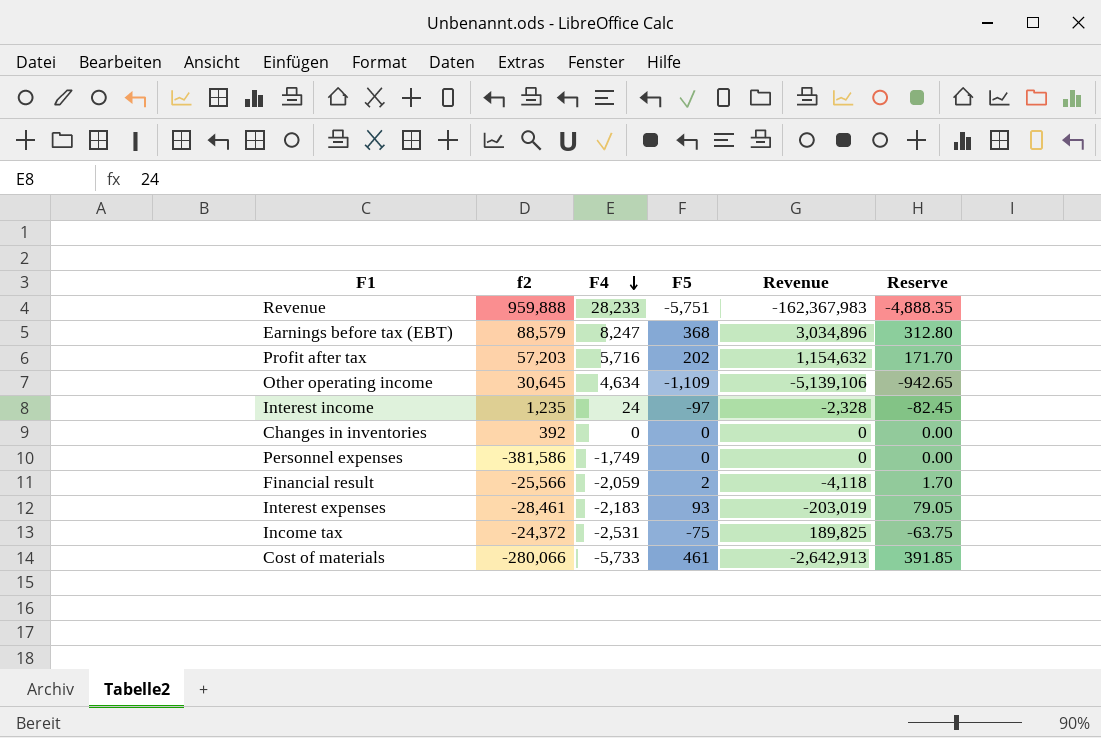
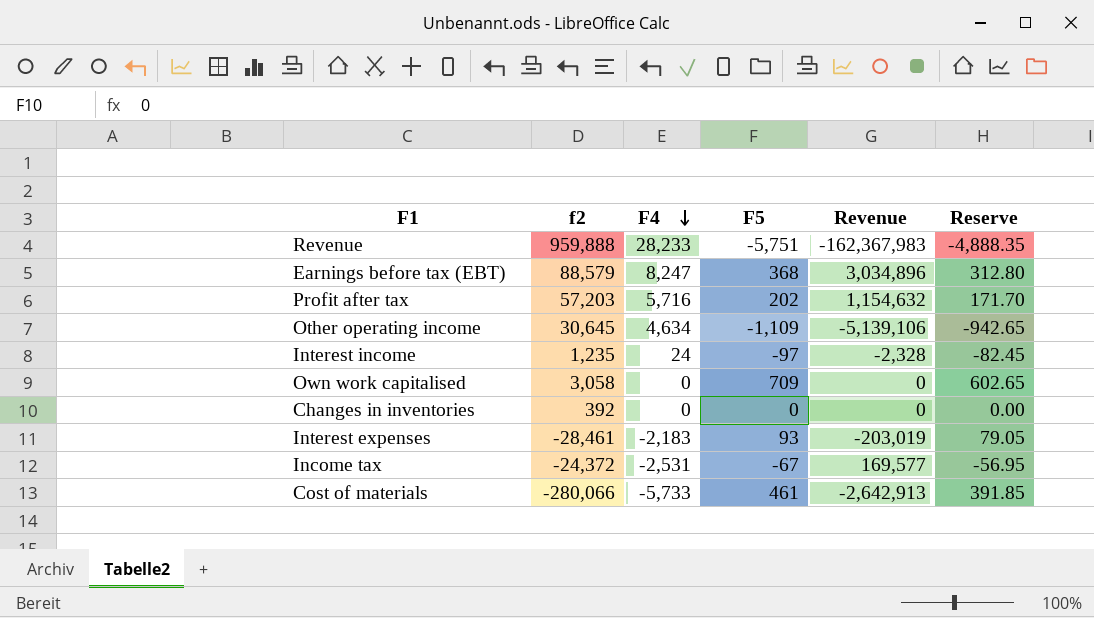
row Personnel expenses: -381,586 | -1,749 | 0 | 0 | 0.00 -> none
row Financial result: -25,566 | -2,059 | 2 | -4,118 | 1.70 -> none
row Own work capitalised: none -> 3,058 | 0 | 709 | 0 | 602.65
Income tax | F5: -75 -> -67
Income tax | Revenue: 189,825 -> 169,577
Income tax | Reserve: -63.75 -> -56.95

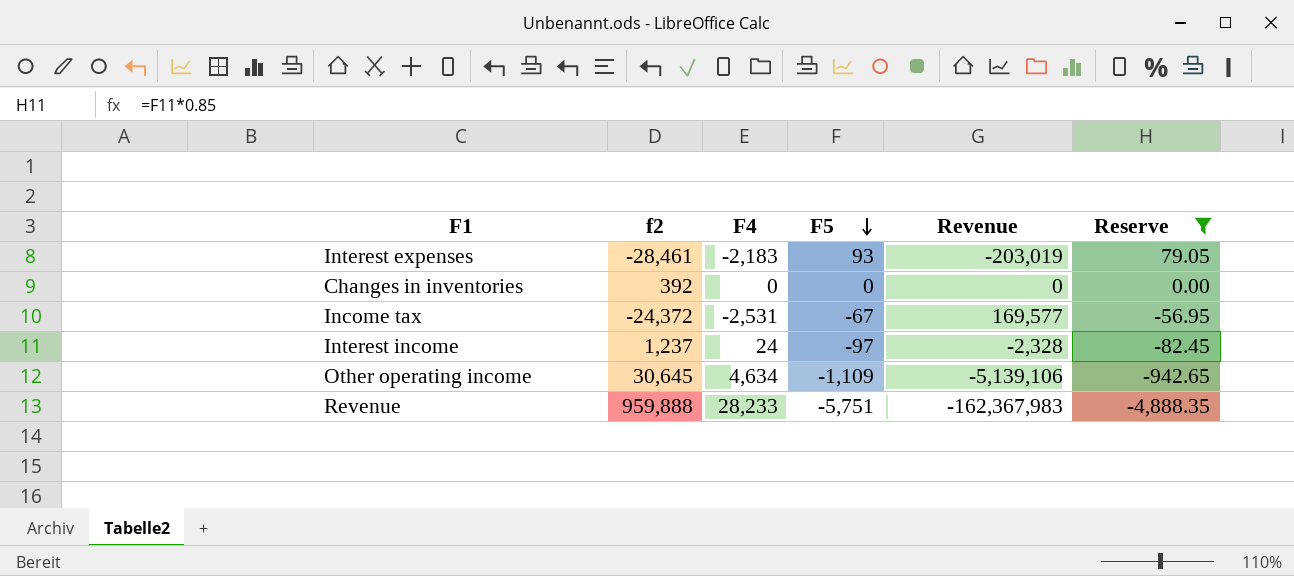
filter: none -> Reserve <= 79.05
row order: F4 descending -> F5 descending
Interest income | f2: 1,235 -> 1,237

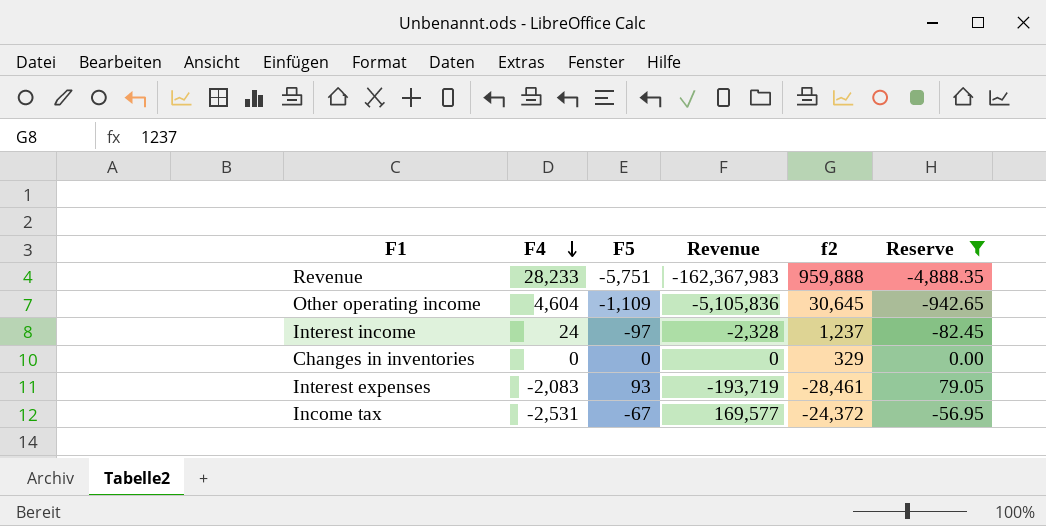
row order: F5 descending -> F4 descending
column f2 | position: 2 -> 5
Other operating income | F4: 4,634 -> 4,604
Other operating income | Revenue: -5,139,106 -> -5,105,836
Changes in inventories | f2: 392 -> 329
Interest expenses | F4: -2,183 -> -2,083
Interest expenses | Revenue: -203,019 -> -193,719

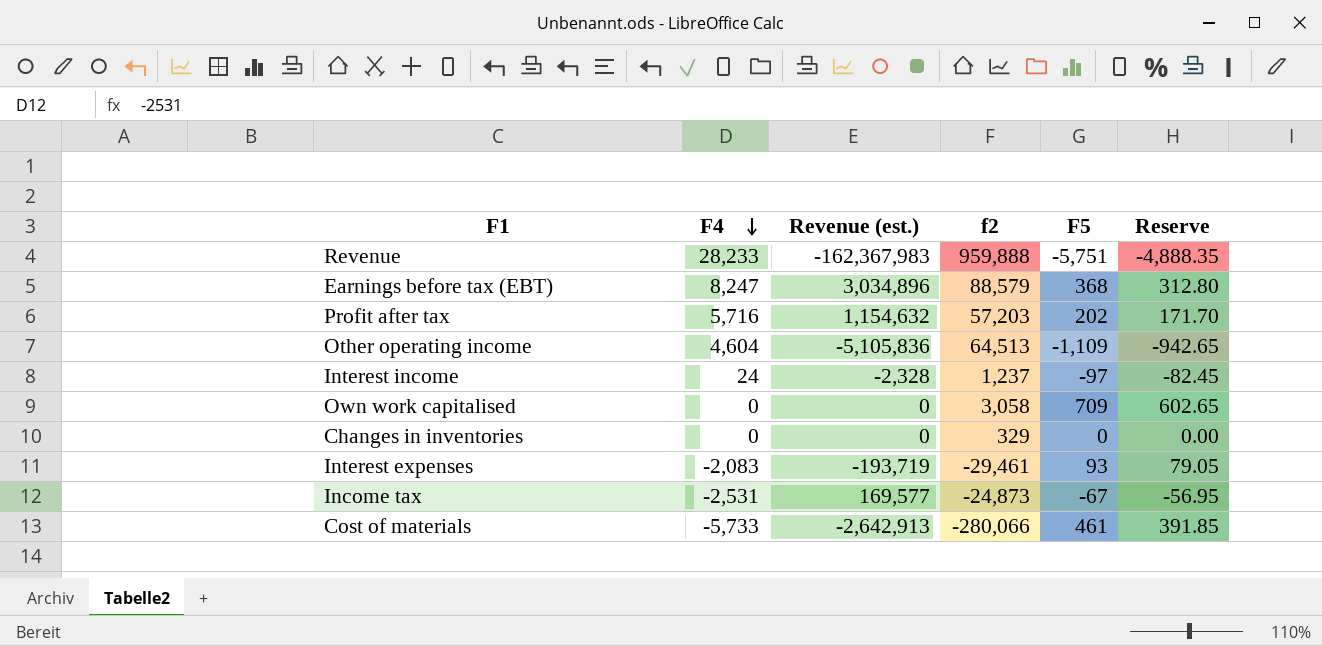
filter: Reserve <= 79.05 -> none
column name: Revenue -> Revenue (est.)
column F5 | position: 3 -> 5
Other operating income | f2: 30,645 -> 64,513
Interest expenses | f2: -28,461 -> -29,461
Income tax | f2: -24,372 -> -24,873

